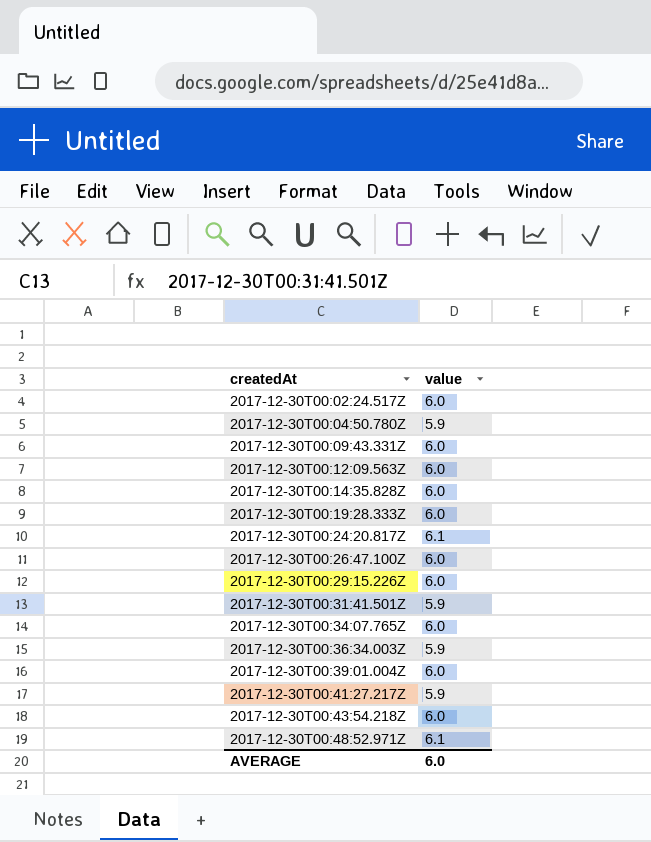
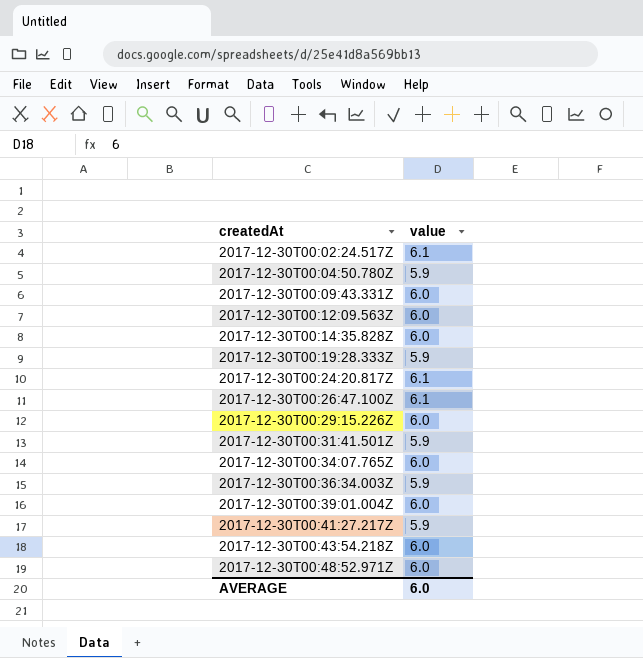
2017-12-30T00:02:24.517Z | value: 6.0 -> 6.1
2017-12-30T00:19:28.333Z | value: 6.0 -> 5.9
2017-12-30T00:26:47.100Z | value: 6.0 -> 6.1
2017-12-30T00:48:52.971Z | value: 6.1 -> 6.0

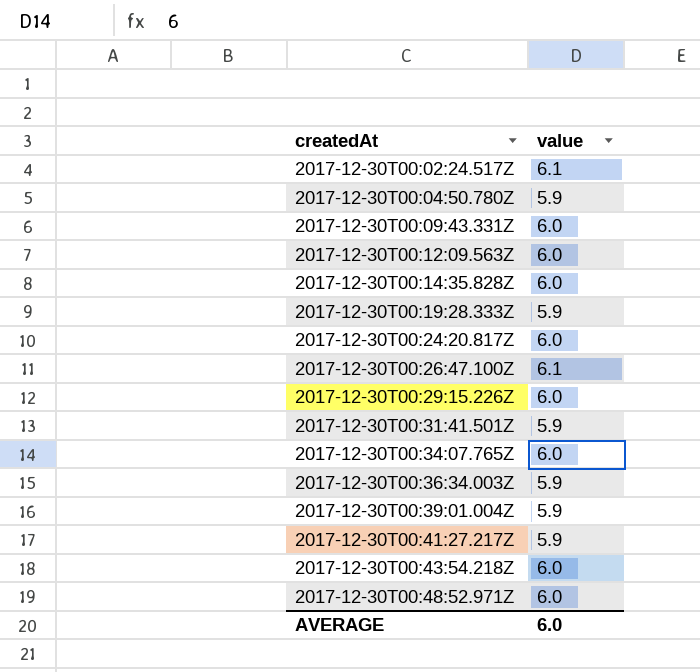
2017-12-30T00:24:20.817Z | value: 6.1 -> 6.0
2017-12-30T00:39:01.004Z | value: 6.0 -> 5.9

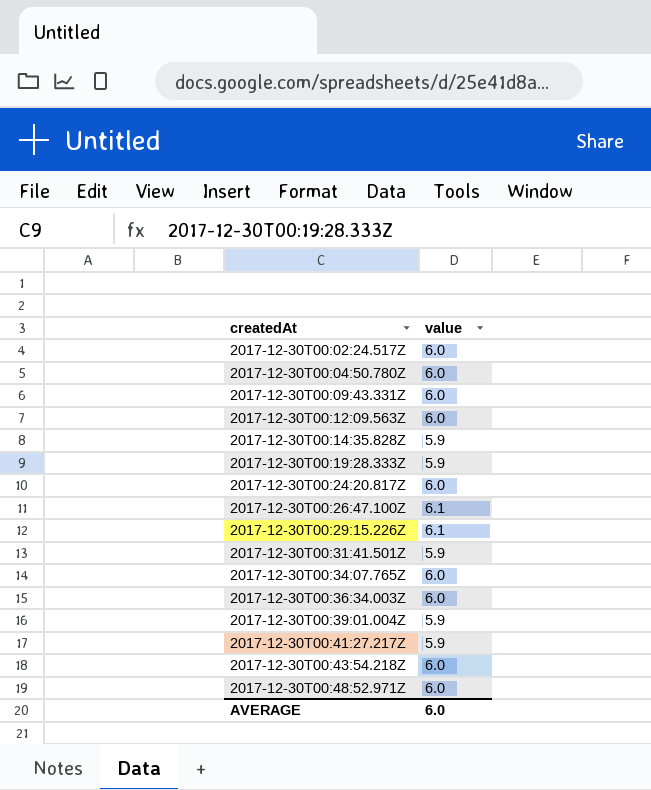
2017-12-30T00:02:24.517Z | value: 6.1 -> 6.0
2017-12-30T00:04:50.780Z | value: 5.9 -> 6.0
2017-12-30T00:14:35.828Z | value: 6.0 -> 5.9
2017-12-30T00:29:15.226Z | value: 6.0 -> 6.1
2017-12-30T00:36:34.003Z | value: 5.9 -> 6.0

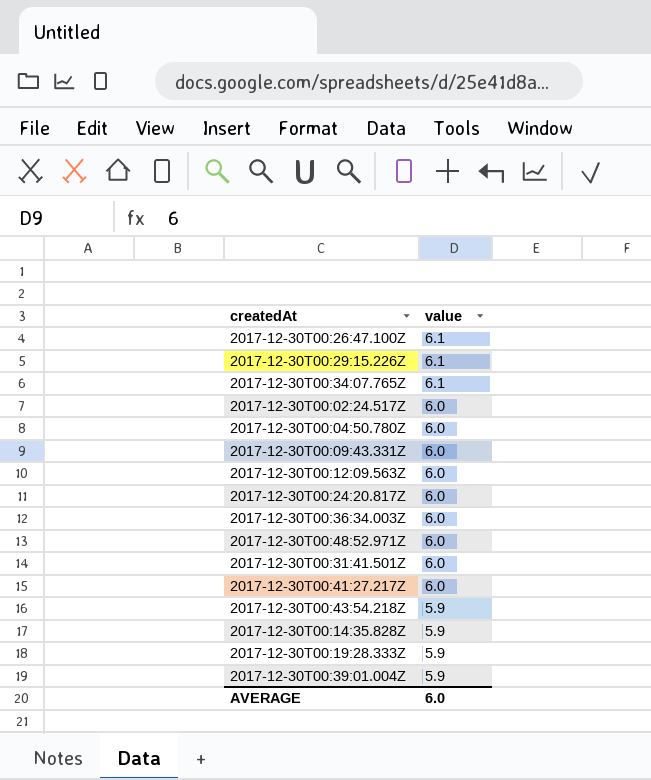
row order: createdAt ascending -> value descending
2017-12-30T00:34:07.765Z | value: 6.0 -> 6.1
2017-12-30T00:31:41.501Z | value: 5.9 -> 6.0
2017-12-30T00:41:27.217Z | value: 5.9 -> 6.0
2017-12-30T00:43:54.218Z | value: 6.0 -> 5.9

